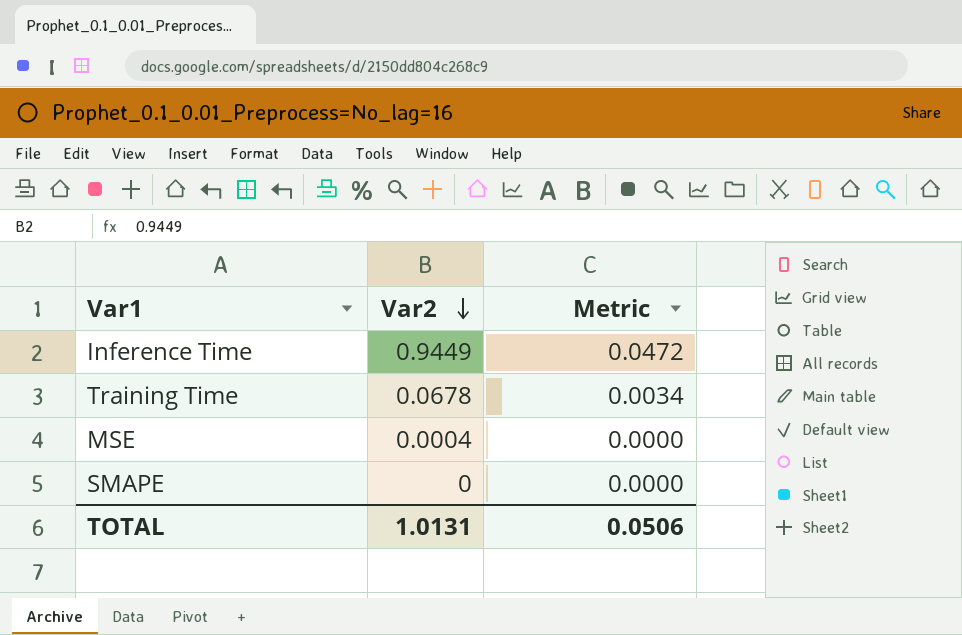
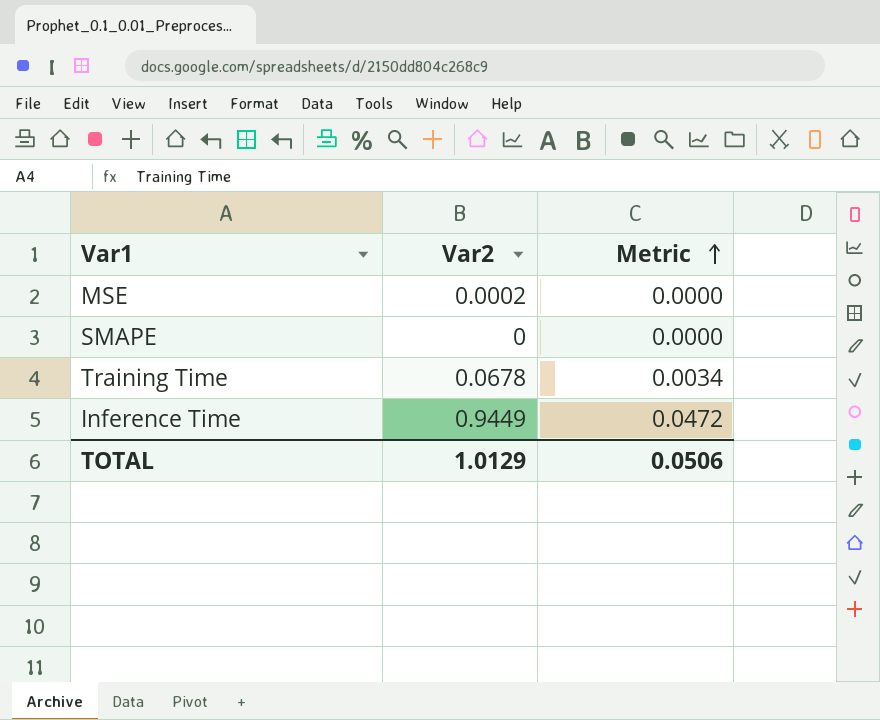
row order: Var2 descending -> Metric ascending
MSE | Var2: 0.0004 -> 0.0002
TOTAL | Var2: 1.0131 -> 1.0129

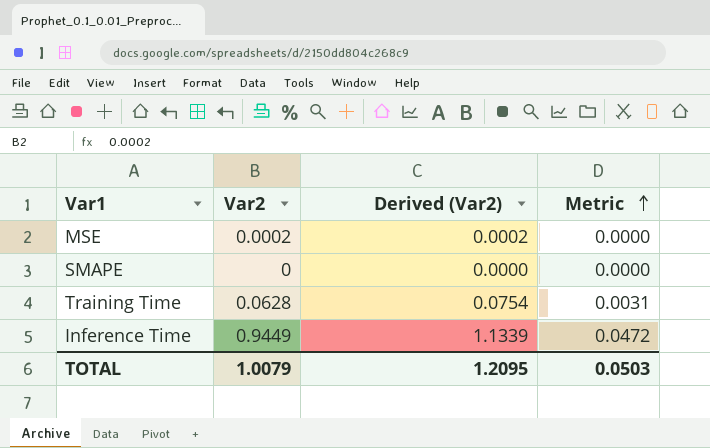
column Derived (Var2) | formula: none -> [Var2] * 1.2
Training Time | Var2: 0.0678 -> 0.0628
Training Time | Metric: 0.0034 -> 0.0031
TOTAL | Var2: 1.0129 -> 1.0079
TOTAL | Metric: 0.0506 -> 0.0503

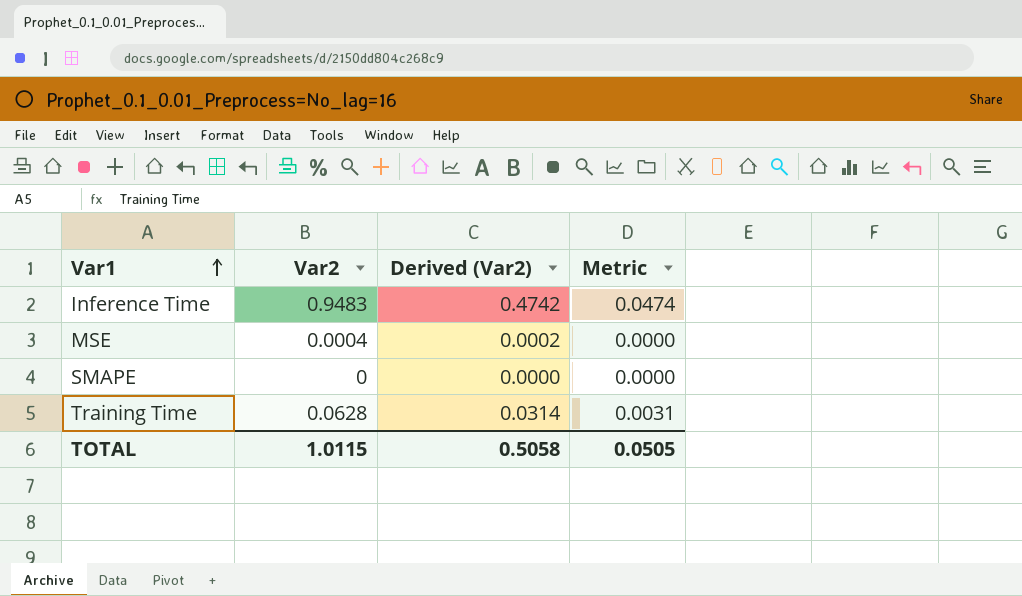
row order: Metric ascending -> Var1 ascending
column Derived (Var2) | formula: [Var2] * 1.2 -> [Var2] * 0.5
Inference Time | Var2: 0.9449 -> 0.9483
Inference Time | Metric: 0.0472 -> 0.0474
MSE | Var2: 0.0002 -> 0.0004
TOTAL | Var2: 1.0079 -> 1.0115
TOTAL | Derived (Var2): 1.2095 -> 0.5058
TOTAL | Metric: 0.0503 -> 0.0505

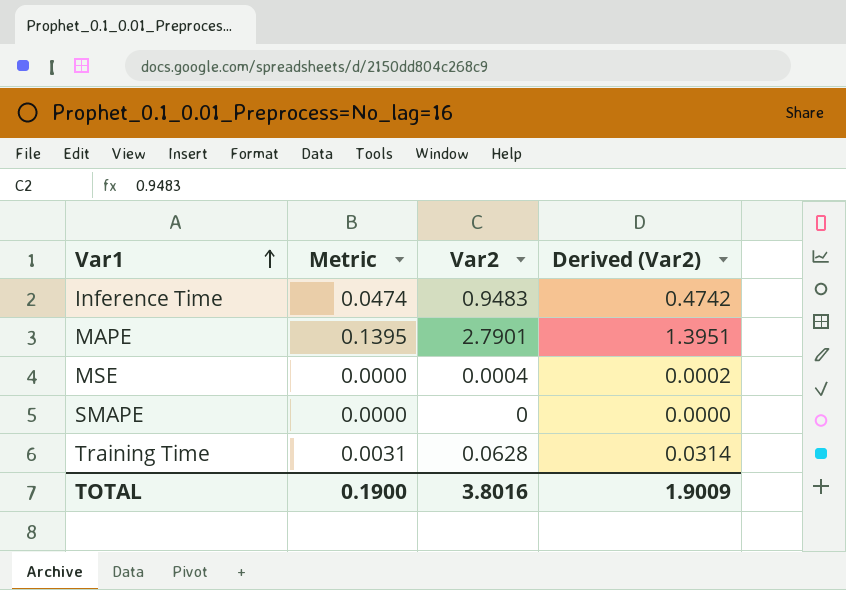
column Metric | position: 4 -> 2
row MAPE: none -> 0.1395 | 2.7901 | 1.3951
TOTAL | Metric: 0.0505 -> 0.1900
TOTAL | Var2: 1.0115 -> 3.8016
TOTAL | Derived (Var2): 0.5058 -> 1.9009

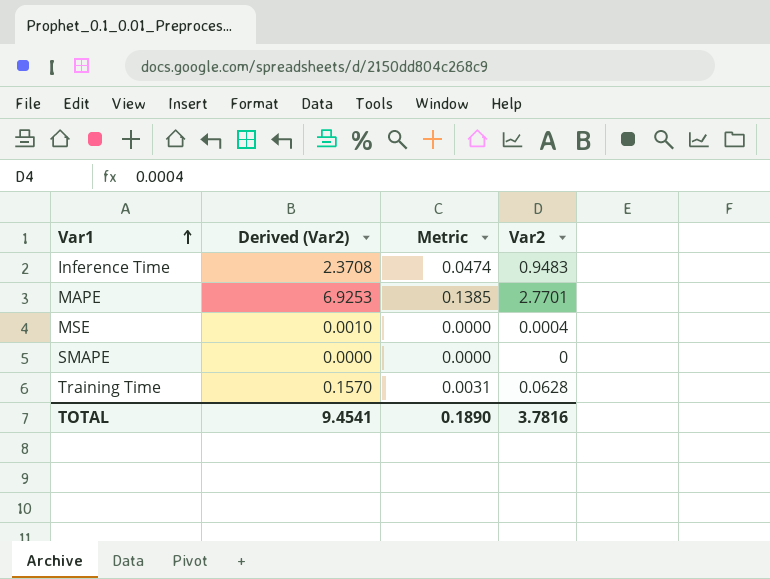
column Derived (Var2) | formula: [Var2] * 0.5 -> [Var2] * 2.5
column Derived (Var2) | position: 4 -> 2
MAPE | Metric: 0.1395 -> 0.1385
MAPE | Var2: 2.7901 -> 2.7701
TOTAL | Derived (Var2): 1.9009 -> 9.4541
TOTAL | Metric: 0.1900 -> 0.1890
TOTAL | Var2: 3.8016 -> 3.7816

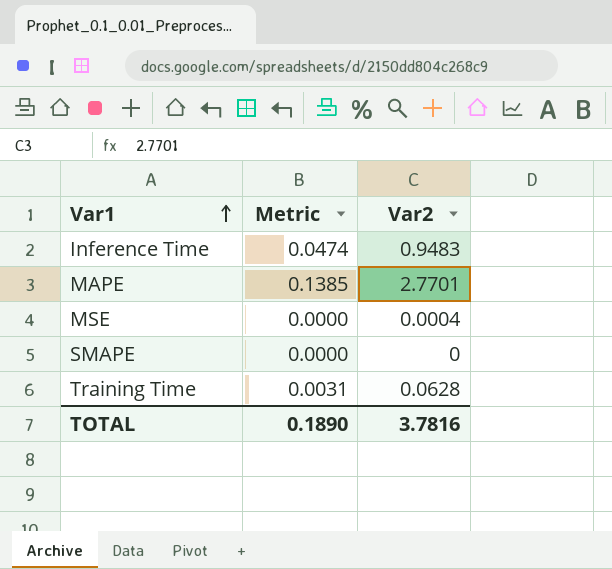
column Derived (Var2) | formula: [Var2] * 2.5 -> none

